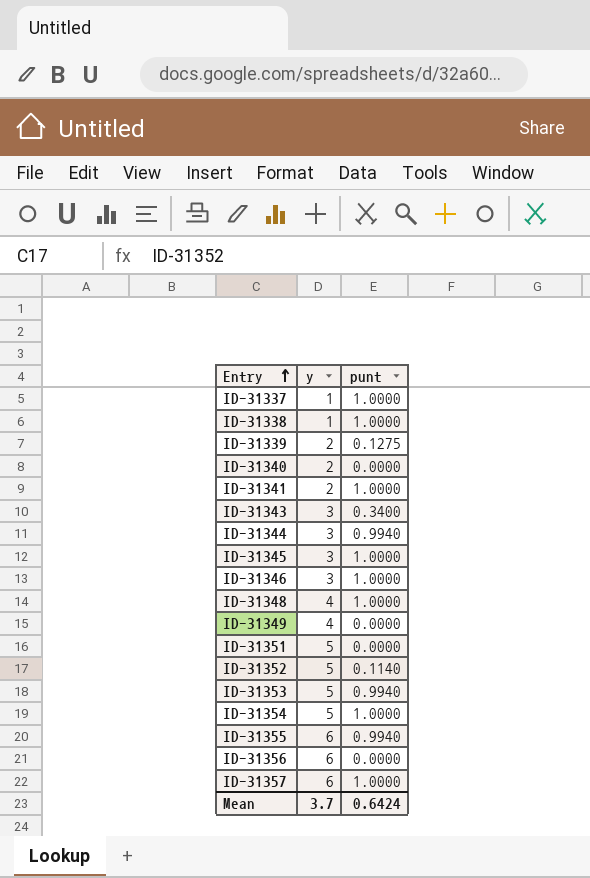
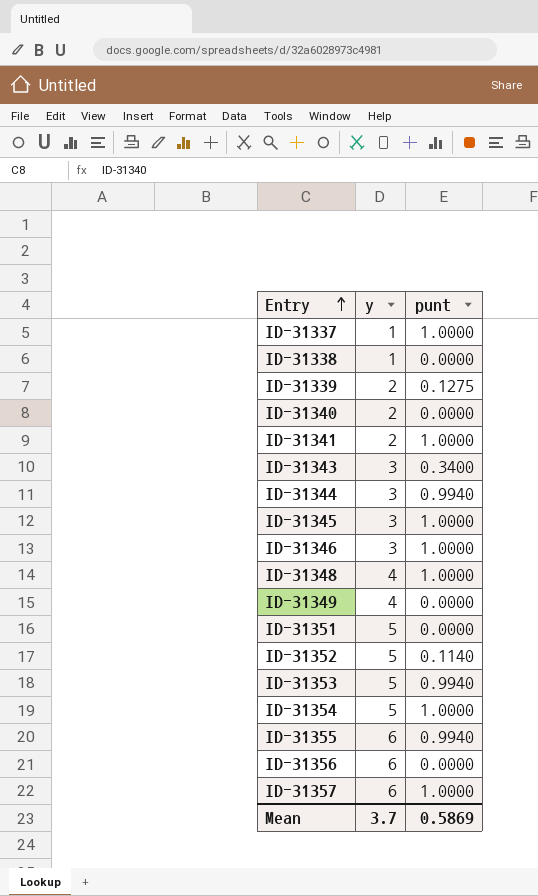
ID-31338 | punt: 1.0000 -> 0.0000
Mean | punt: 0.6424 -> 0.5869

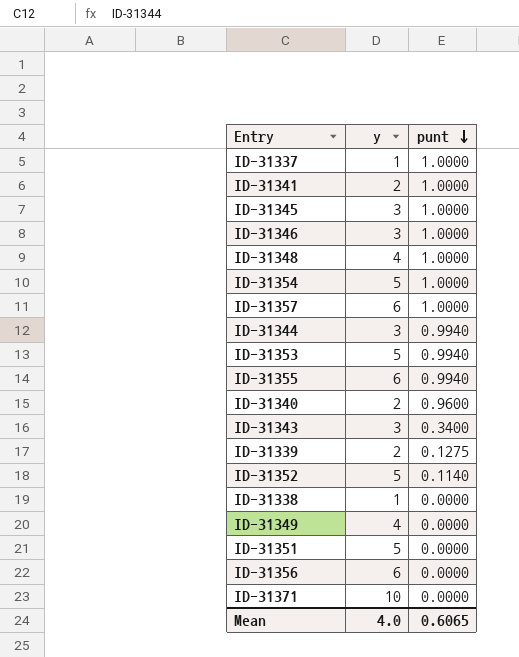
row order: Entry ascending -> punt descending
ID-31340 | punt: 0.0000 -> 0.9600
row ID-31371: none -> 10 | 0.0000
Mean | y: 3.7 -> 4.0
Mean | punt: 0.5869 -> 0.6065

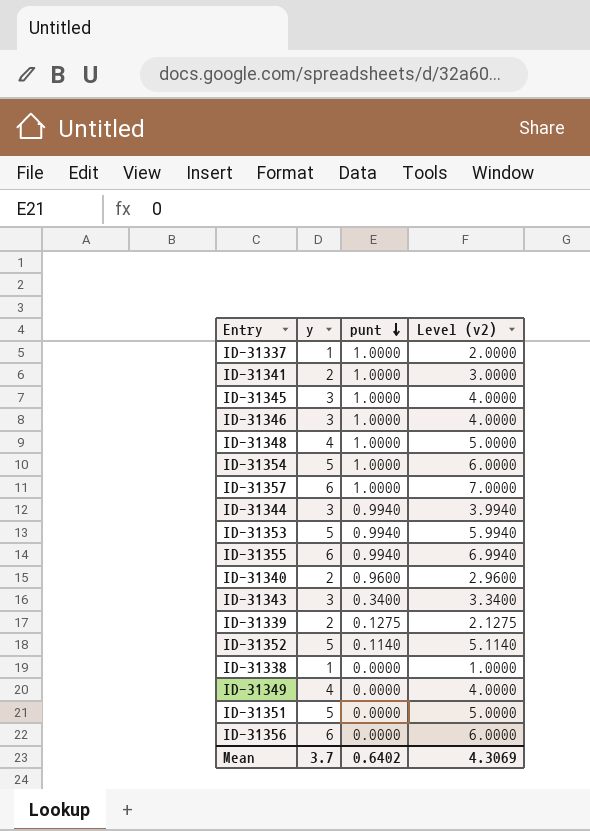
column Level (v2) | formula: none -> [y] + [punt]
row ID-31371: 10 | 0.0000 -> none
Mean | y: 4.0 -> 3.7
Mean | punt: 0.6065 -> 0.6402

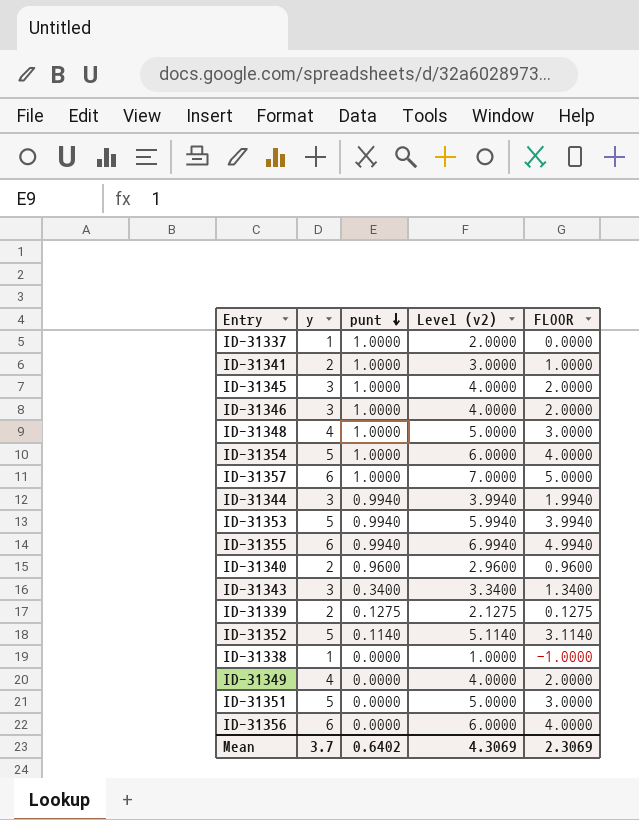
column FLOOR | formula: none -> [Level (v2)] - 2

